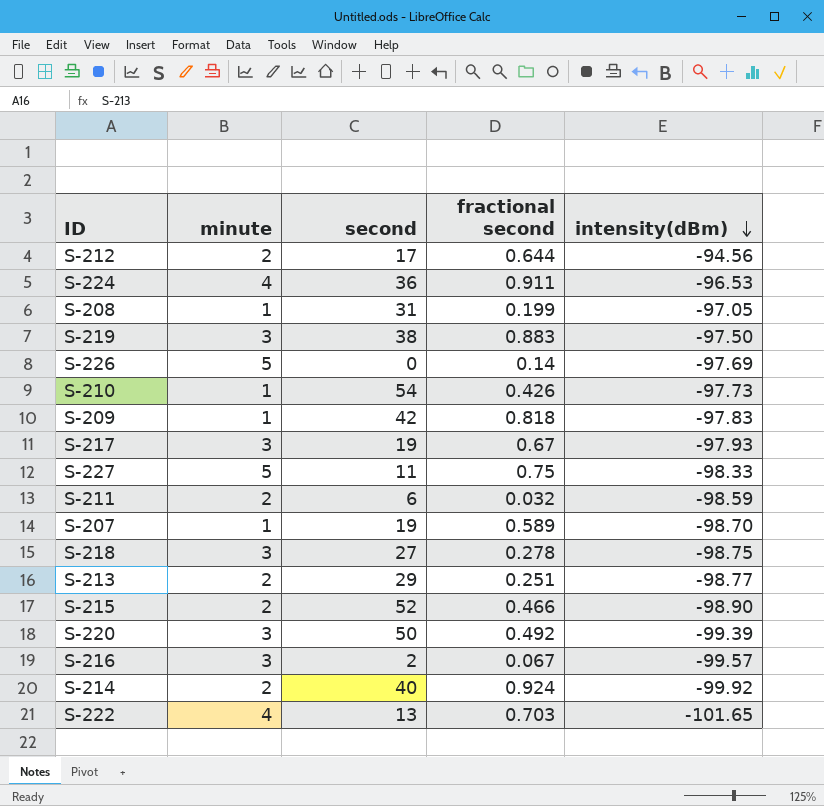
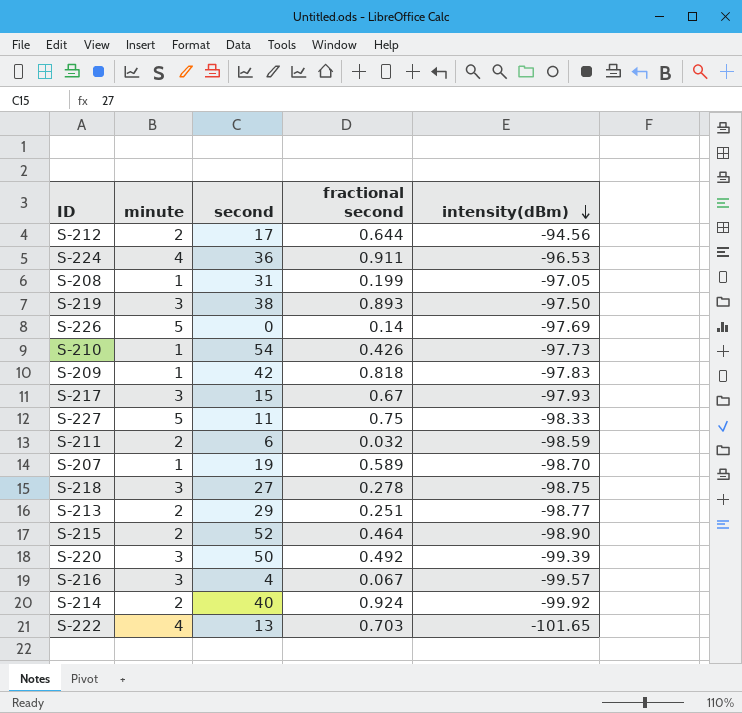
S-219 | fractional second: 0.883 -> 0.893
S-217 | second: 19 -> 15
S-215 | fractional second: 0.466 -> 0.464
S-216 | second: 2 -> 4

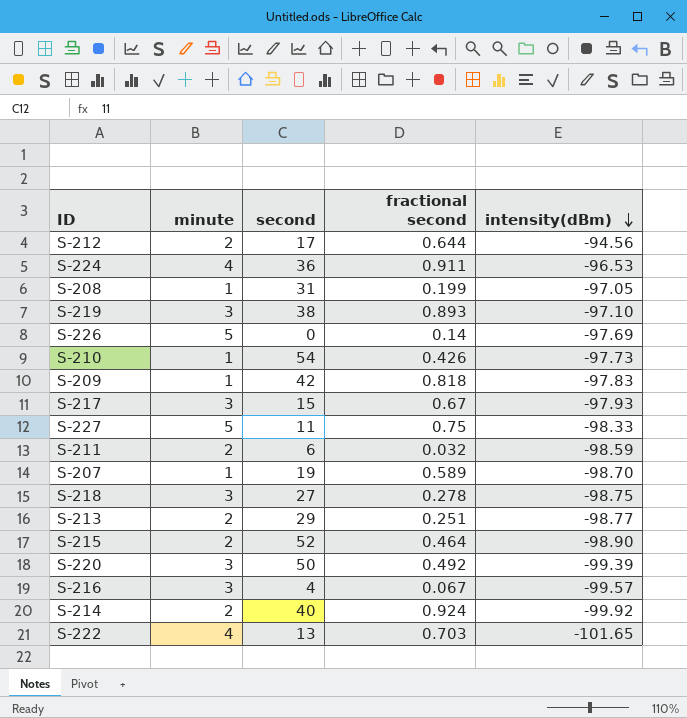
S-219 | intensity(dBm): -97.50 -> -97.10

